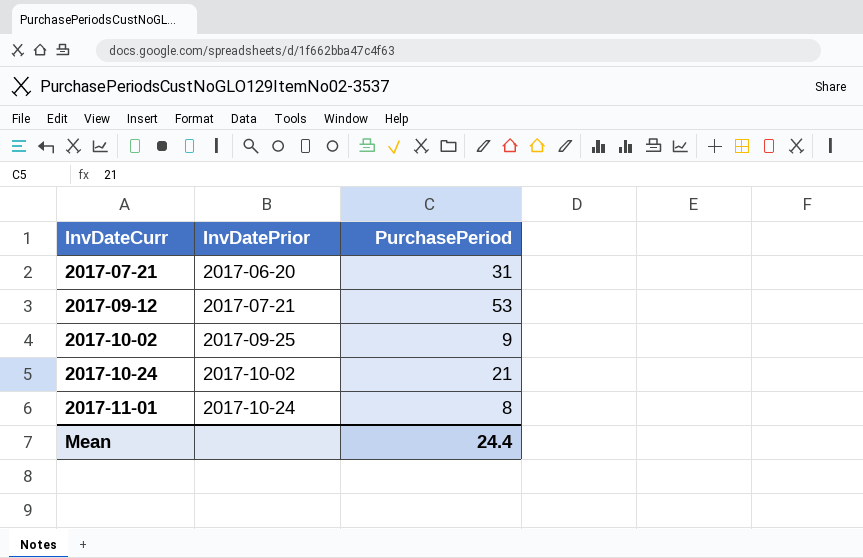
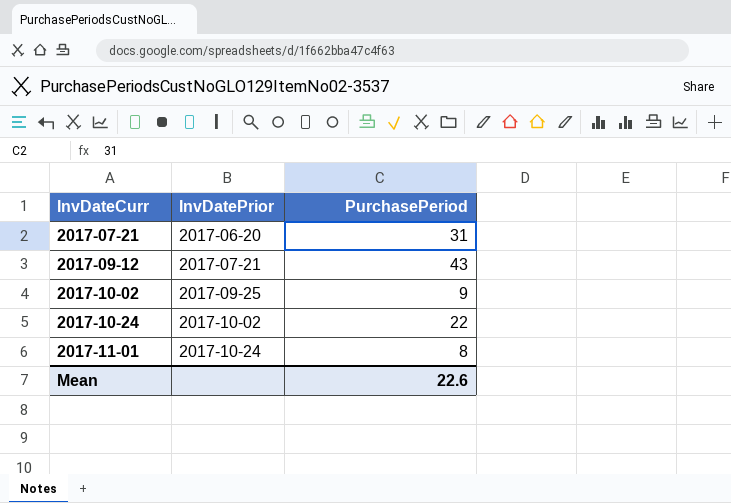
2017-09-12 | PurchasePeriod: 53 -> 43
2017-10-24 | PurchasePeriod: 21 -> 22
Mean | PurchasePeriod: 24.4 -> 22.6

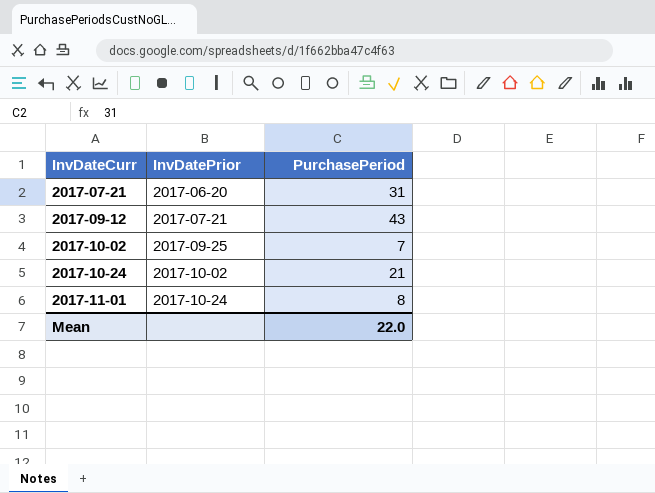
2017-10-02 | PurchasePeriod: 9 -> 7
2017-10-24 | PurchasePeriod: 22 -> 21
Mean | PurchasePeriod: 22.6 -> 22.0

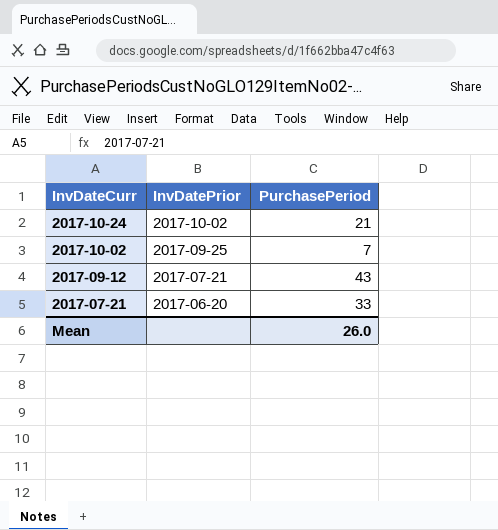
row order: InvDateCurr ascending -> InvDateCurr descending
row 2017-11-01: 2017-10-24 | 8 -> none
2017-07-21 | PurchasePeriod: 31 -> 33
Mean | PurchasePeriod: 22.0 -> 26.0

